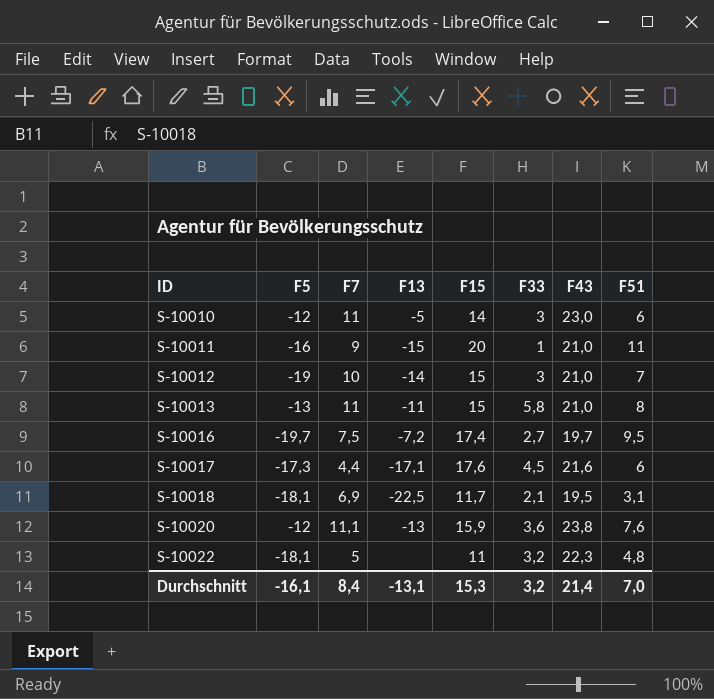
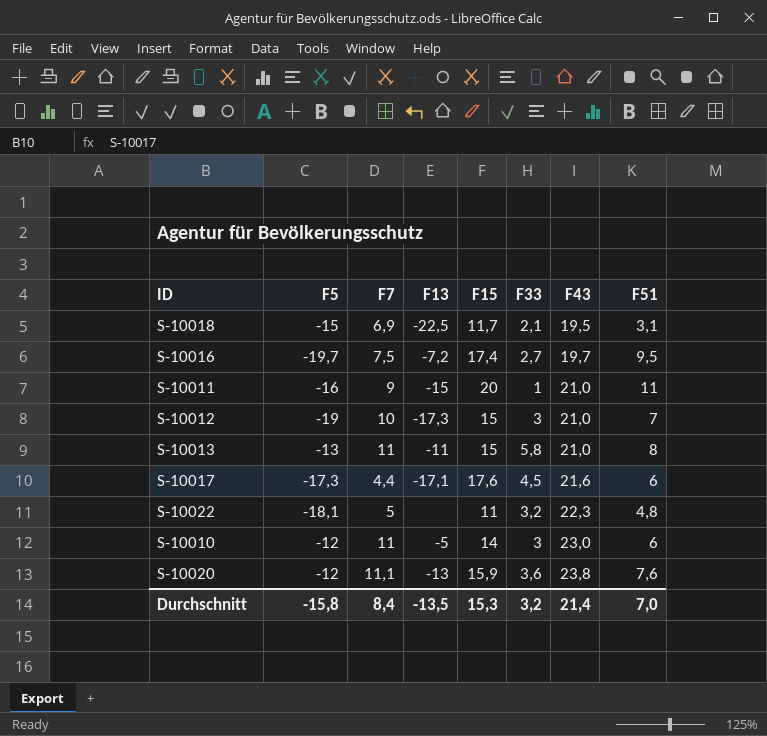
row order: ID ascending -> F43 ascending
S-10018 | F5: -18,1 -> -15
S-10012 | F13: -14 -> -17,3
Durchschnitt | F5: -16,1 -> -15,8
Durchschnitt | F13: -13,1 -> -13,5

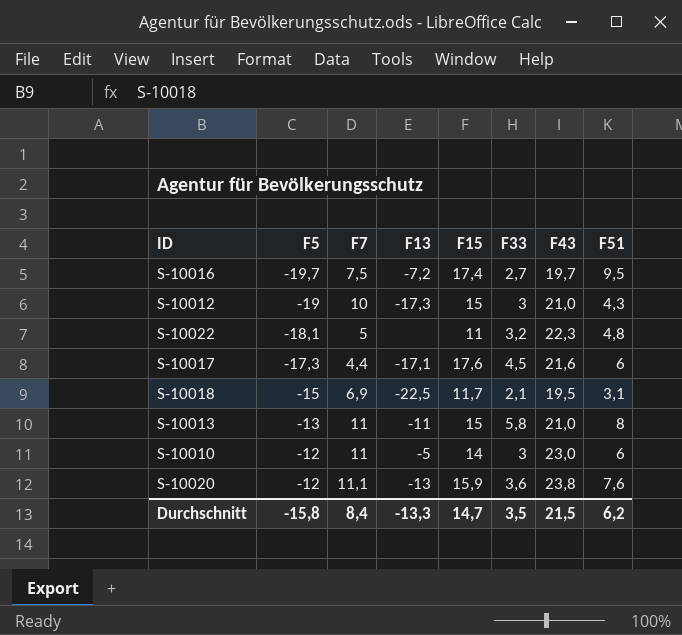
row order: F43 ascending -> F5 ascending
row S-10011: -16 | 9 | -15 | 20 | 1 | 21,0 | 11 -> none
S-10012 | F51: 7 -> 4,3
Durchschnitt | F13: -13,5 -> -13,3
Durchschnitt | F15: 15,3 -> 14,7
Durchschnitt | F33: 3,2 -> 3,5
Durchschnitt | F43: 21,4 -> 21,5
Durchschnitt | F51: 7,0 -> 6,2

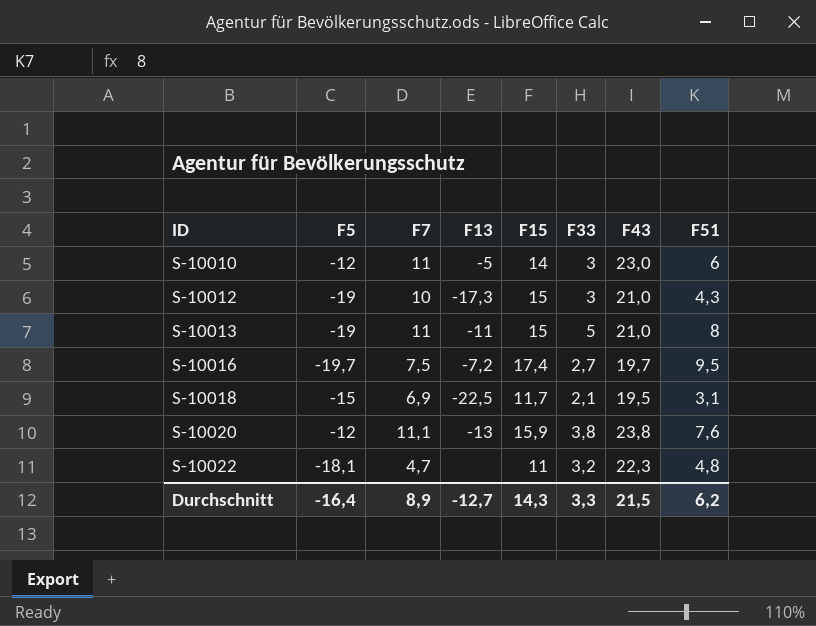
row order: F5 ascending -> ID ascending
row S-10017: -17,3 | 4,4 | -17,1 | 17,6 | 4,5 | 21,6 | 6 -> none
S-10013 | F5: -13 -> -19
S-10013 | F33: 5,8 -> 5
S-10020 | F33: 3,6 -> 3,8
S-10022 | F7: 5 -> 4,7
Durchschnitt | F5: -15,8 -> -16,4
Durchschnitt | F7: 8,4 -> 8,9
Durchschnitt | F13: -13,3 -> -12,7
Durchschnitt | F15: 14,7 -> 14,3
Durchschnitt | F33: 3,5 -> 3,3

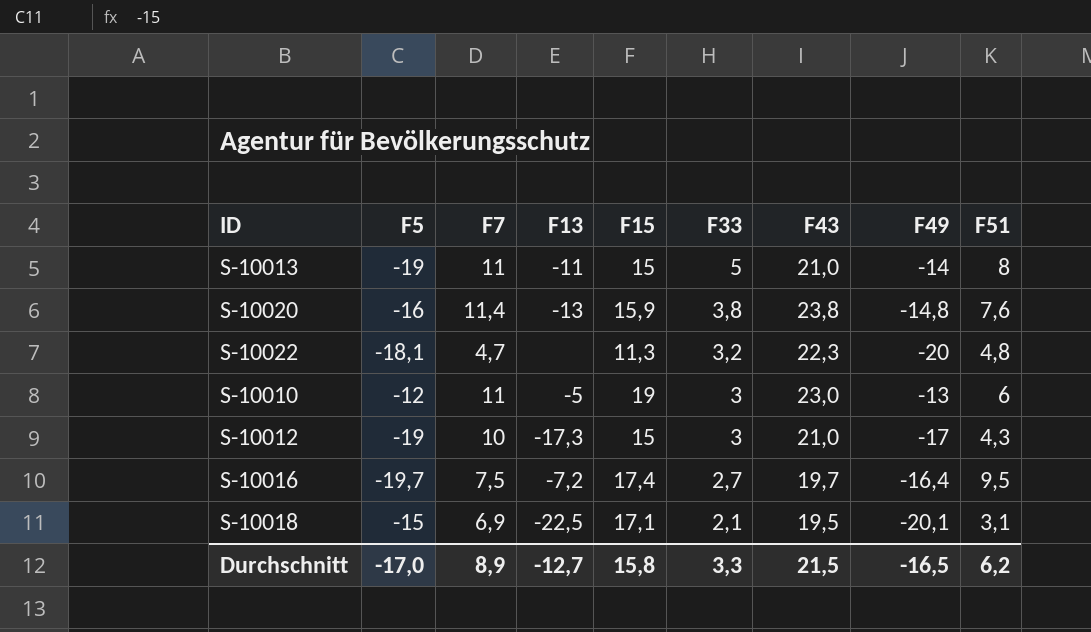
row order: ID ascending -> F33 descending
column F49 | position: none -> 8
S-10020 | F5: -12 -> -16
S-10020 | F7: 11,1 -> 11,4
S-10022 | F15: 11 -> 11,3
S-10010 | F15: 14 -> 19
S-10018 | F15: 11,7 -> 17,1
Durchschnitt | F5: -16,4 -> -17,0
Durchschnitt | F15: 14,3 -> 15,8

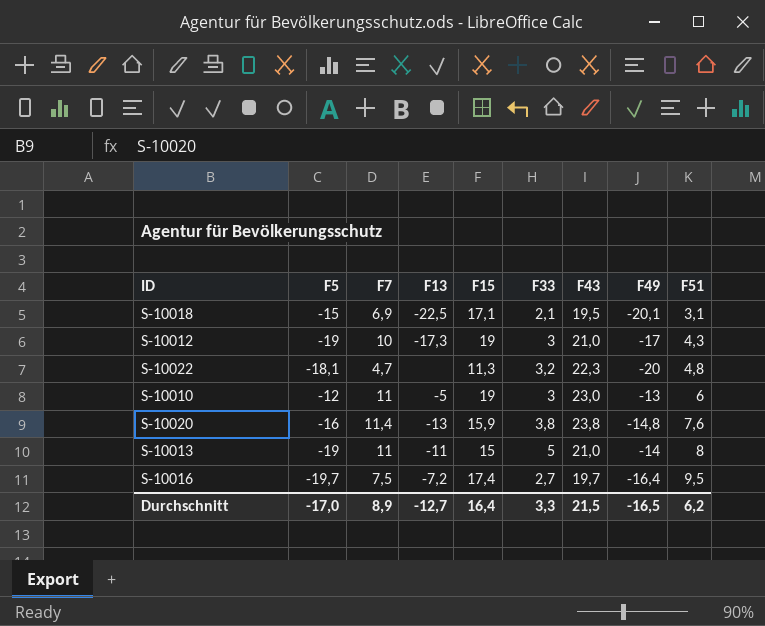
row order: F33 descending -> F51 ascending
S-10012 | F15: 15 -> 19
Durchschnitt | F15: 15,8 -> 16,4

